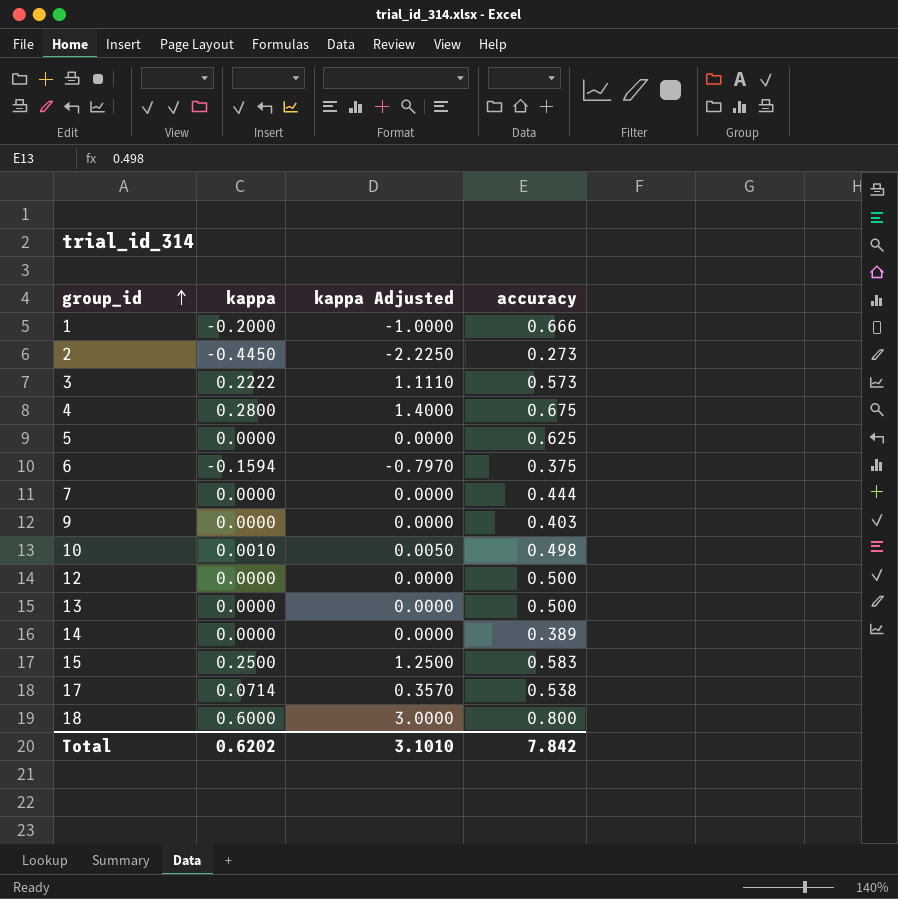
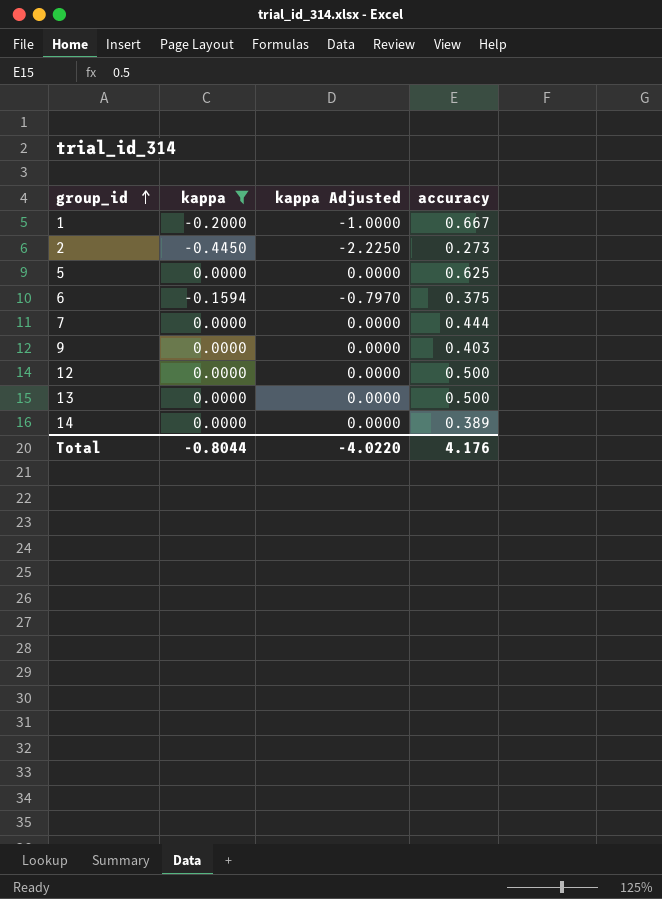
filter: none -> kappa <= 0.0000
1 | accuracy: 0.666 -> 0.667
Total | kappa: 0.6202 -> -0.8044
Total | kappa Adjusted: 3.1010 -> -4.0220
Total | accuracy: 7.842 -> 4.176

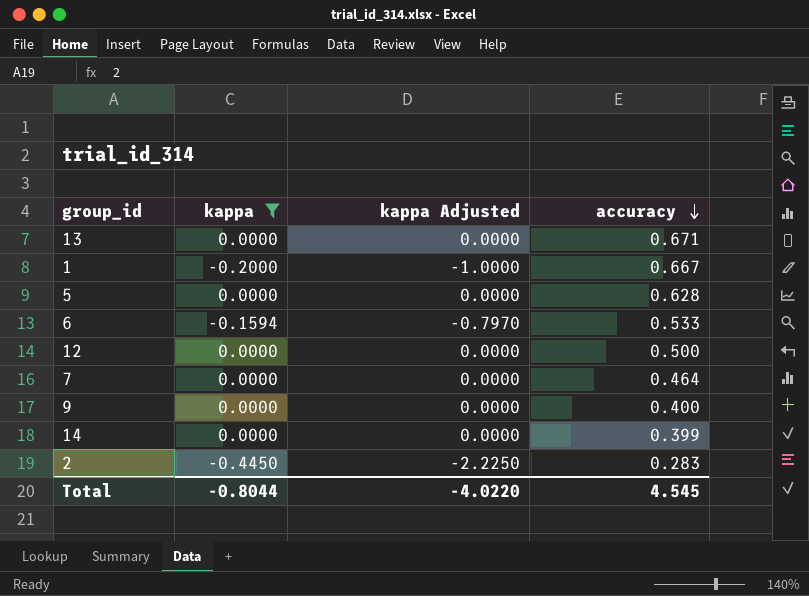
row order: group_id ascending -> accuracy descending
13 | accuracy: 0.500 -> 0.671
5 | accuracy: 0.625 -> 0.628
6 | accuracy: 0.375 -> 0.533
7 | accuracy: 0.444 -> 0.464
9 | accuracy: 0.403 -> 0.400
14 | accuracy: 0.389 -> 0.399
2 | accuracy: 0.273 -> 0.283
Total | accuracy: 4.176 -> 4.545

